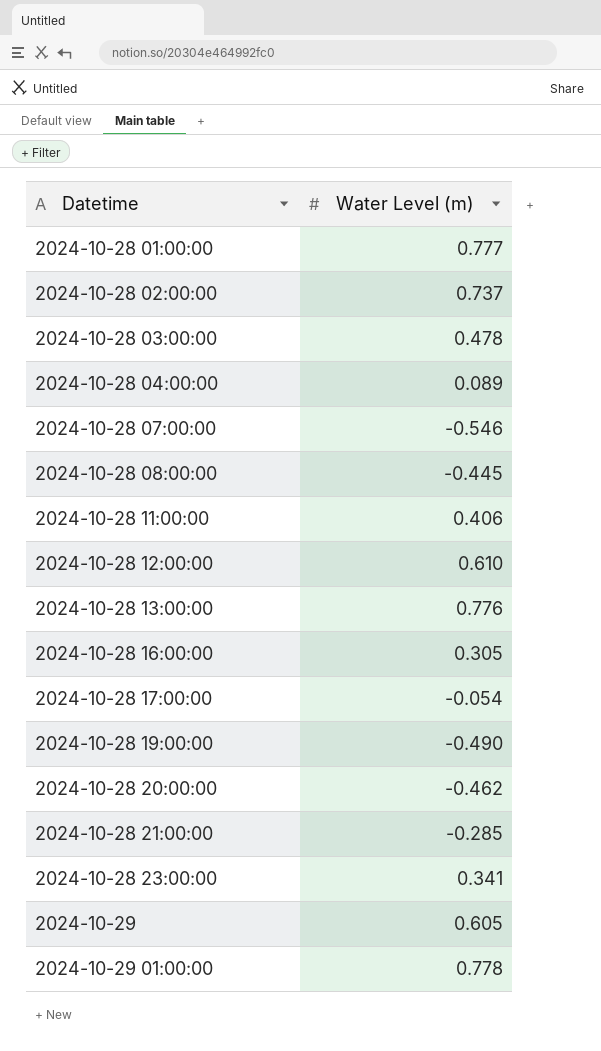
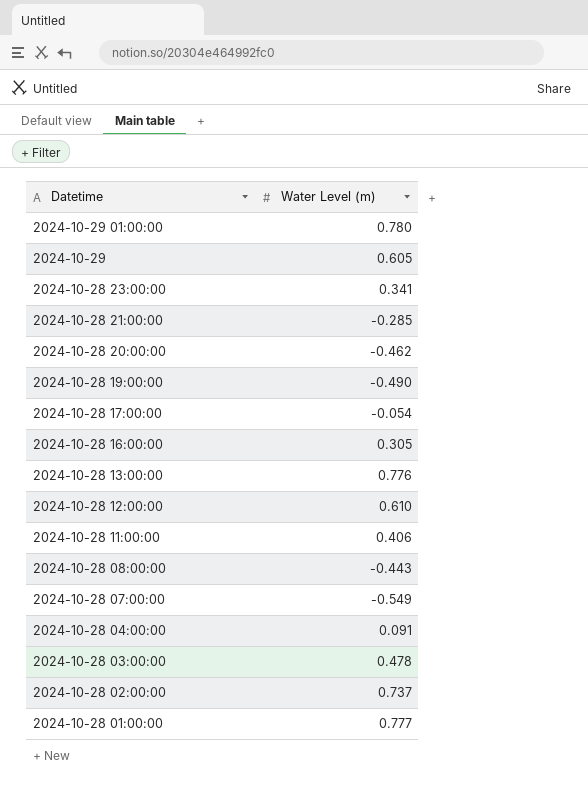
row order: Datetime ascending -> Datetime descending
2024-10-29 01:00:00 | Water Level (m): 0.778 -> 0.780
2024-10-28 08:00:00 | Water Level (m): -0.445 -> -0.443
2024-10-28 07:00:00 | Water Level (m): -0.546 -> -0.549
2024-10-28 04:00:00 | Water Level (m): 0.089 -> 0.091

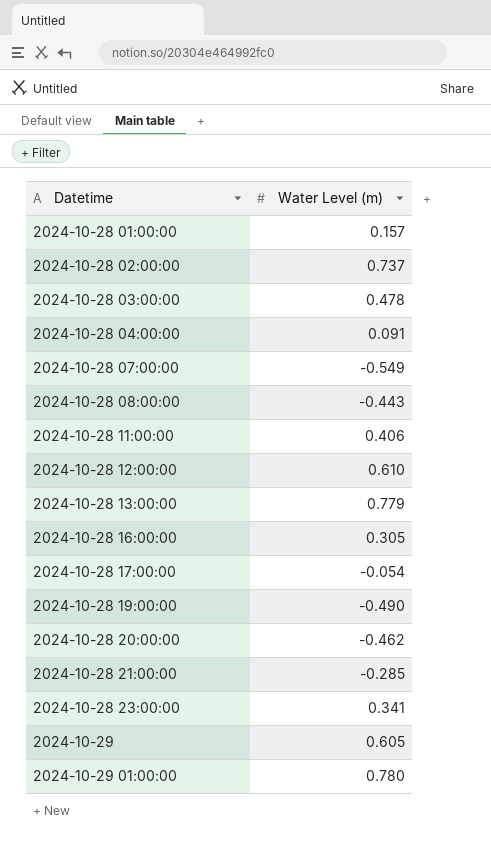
row order: Datetime descending -> Datetime ascending
2024-10-28 01:00:00 | Water Level (m): 0.777 -> 0.157
2024-10-28 13:00:00 | Water Level (m): 0.776 -> 0.779

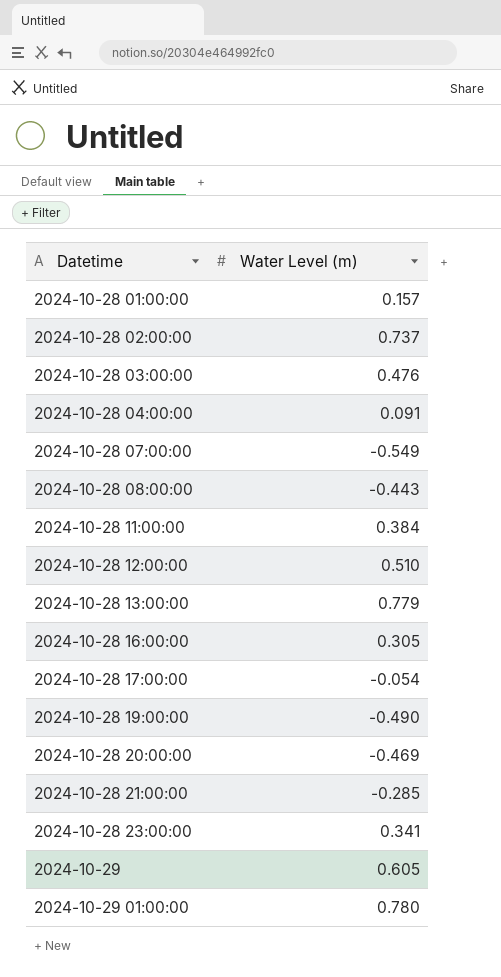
2024-10-28 03:00:00 | Water Level (m): 0.478 -> 0.476
2024-10-28 11:00:00 | Water Level (m): 0.406 -> 0.384
2024-10-28 12:00:00 | Water Level (m): 0.610 -> 0.510
2024-10-28 20:00:00 | Water Level (m): -0.462 -> -0.469

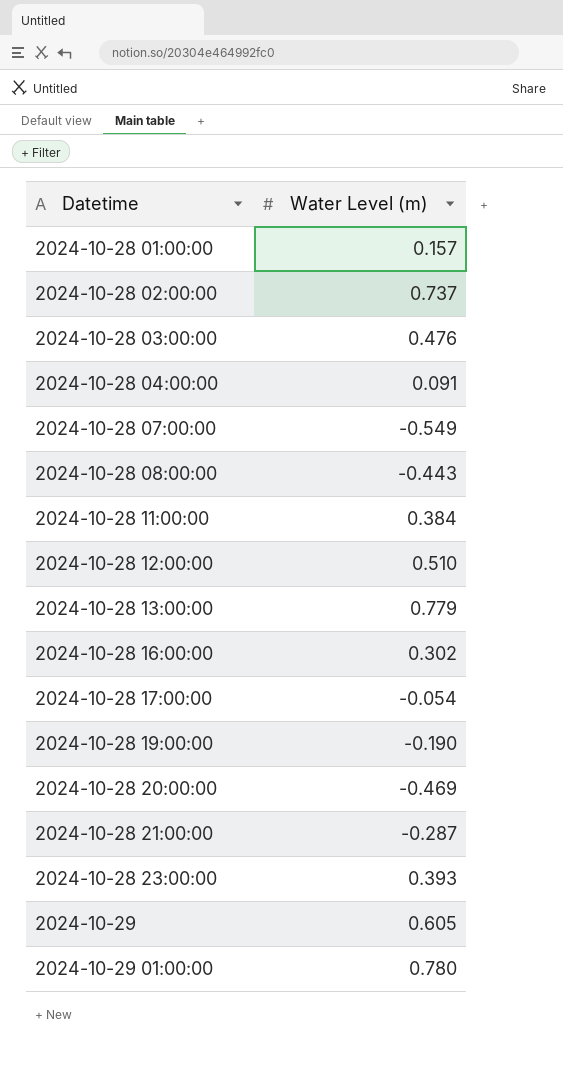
2024-10-28 16:00:00 | Water Level (m): 0.305 -> 0.302
2024-10-28 19:00:00 | Water Level (m): -0.490 -> -0.190
2024-10-28 21:00:00 | Water Level (m): -0.285 -> -0.287
2024-10-28 23:00:00 | Water Level (m): 0.341 -> 0.393

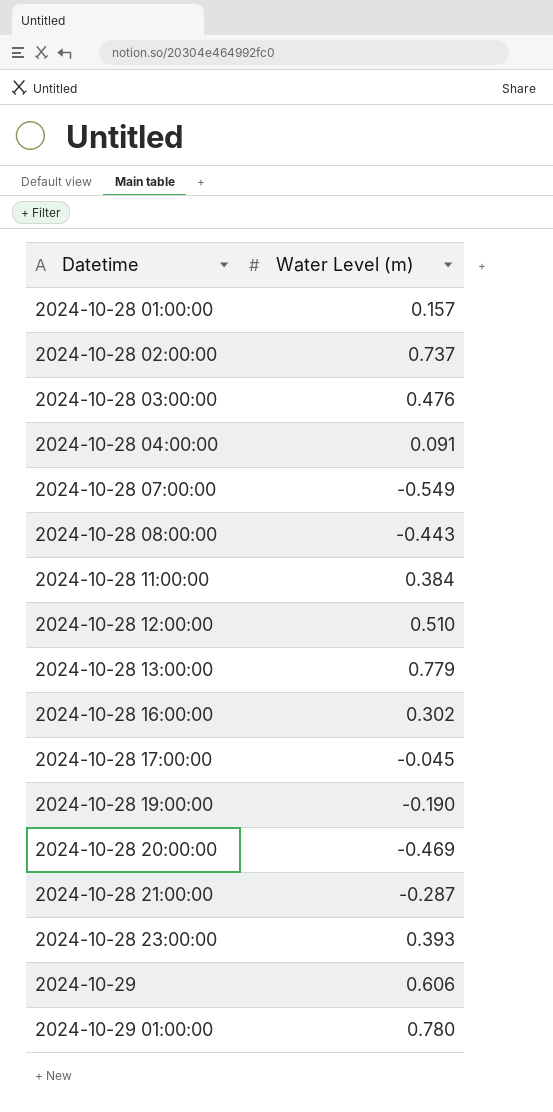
2024-10-28 17:00:00 | Water Level (m): -0.054 -> -0.045
2024-10-29 | Water Level (m): 0.605 -> 0.606

